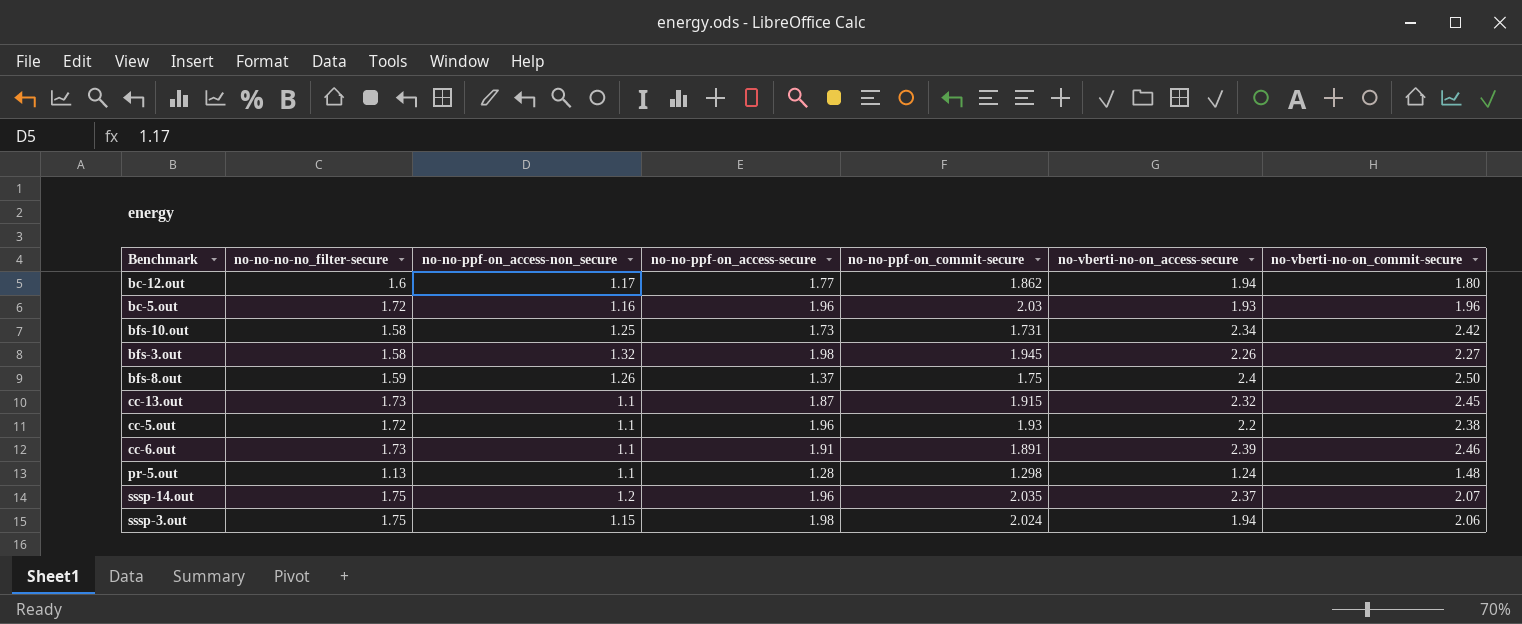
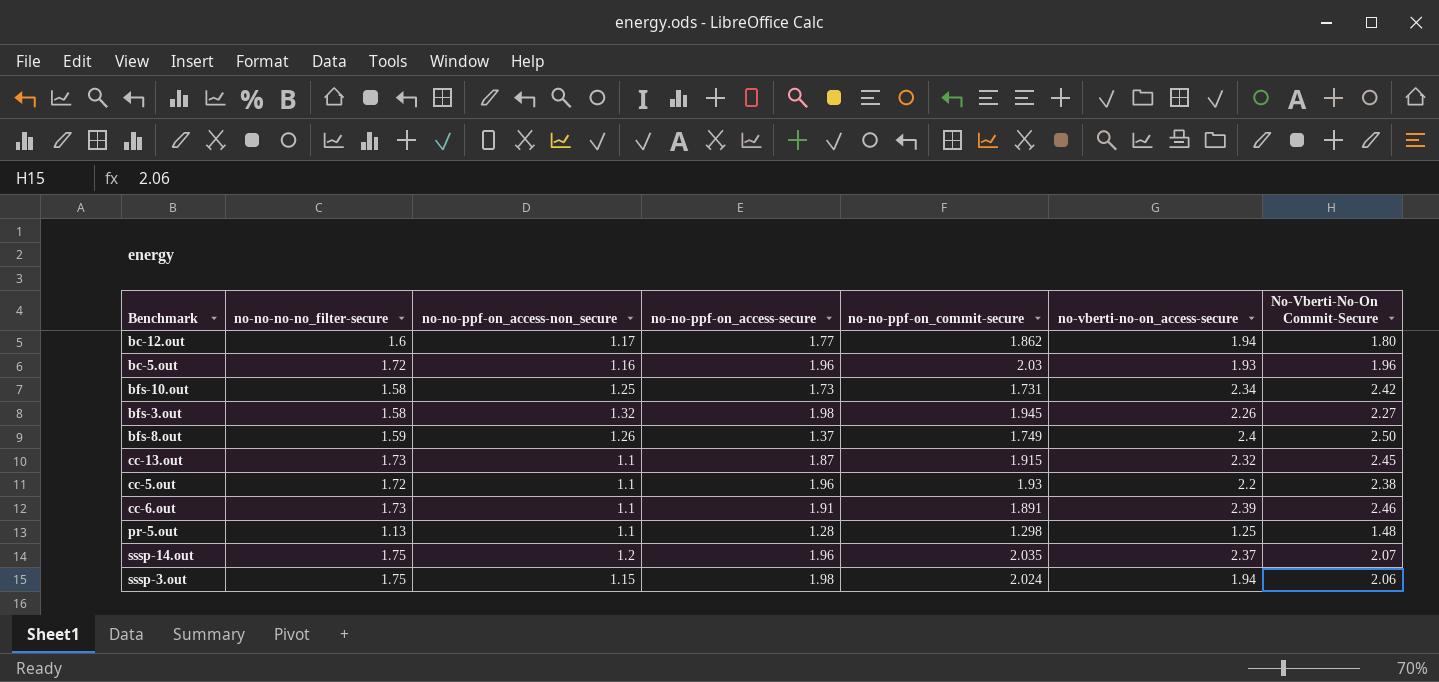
column name: no-vberti-no-on_commit-secure -> No-Vberti-No-On Commit-Secure
bfs-8.out | no-no-ppf-on_commit-secure: 1.75 -> 1.749
pr-5.out | no-vberti-no-on_access-secure: 1.24 -> 1.25

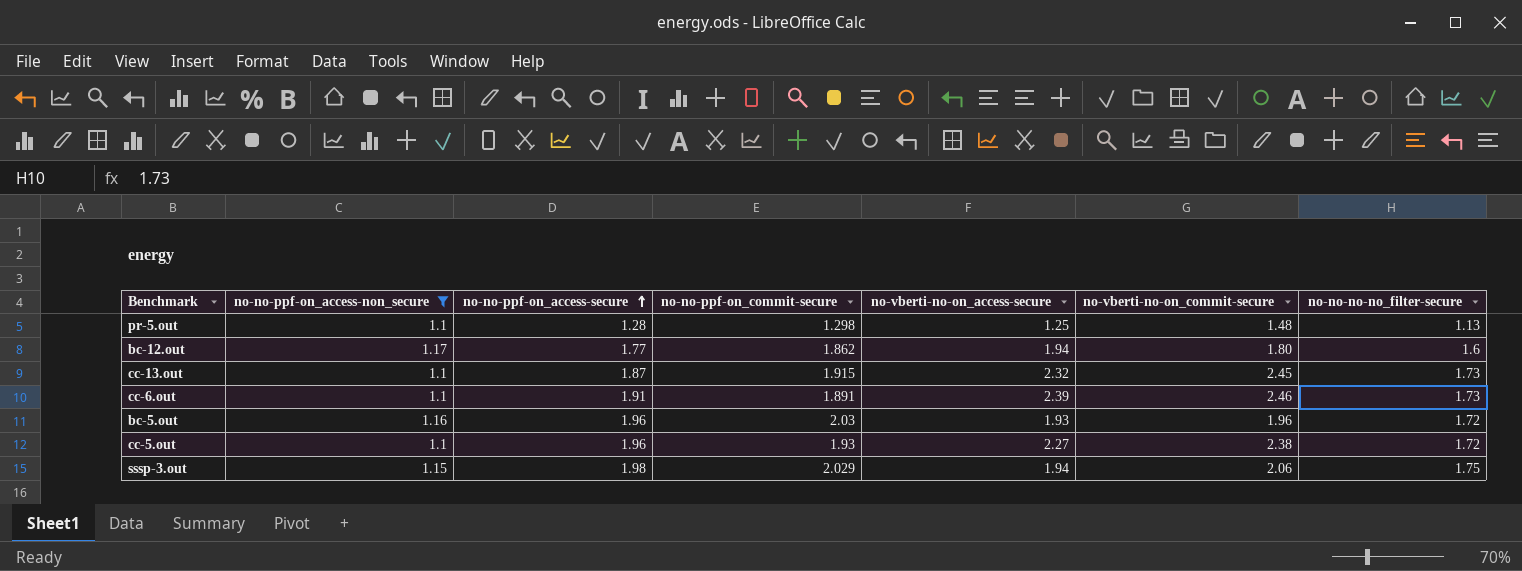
filter: none -> no-no-ppf-on_access-non_secure <= 1.17
row order: none -> no-no-ppf-on_access-secure ascending
column name: No-Vberti-No-On Commit-Secure -> no-vberti-no-on_commit-secure
column no-no-no-no_filter-secure | position: 2 -> 7
cc-5.out | no-vberti-no-on_access-secure: 2.2 -> 2.27
sssp-3.out | no-no-ppf-on_commit-secure: 2.024 -> 2.029

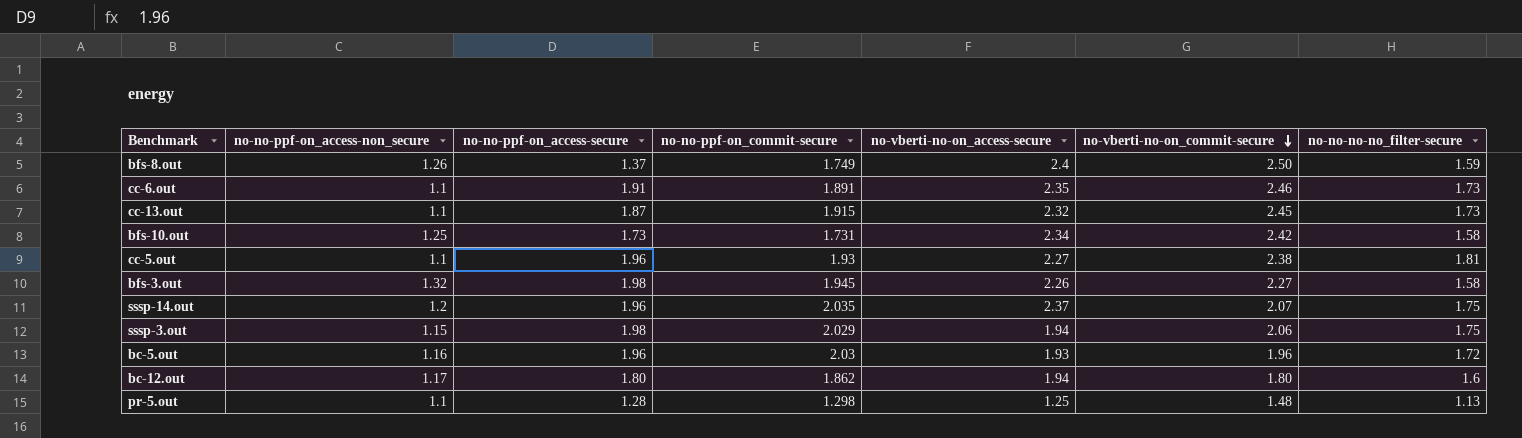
filter: no-no-ppf-on_access-non_secure <= 1.17 -> none
row order: no-no-ppf-on_access-secure ascending -> no-vberti-no-on_commit-secure descending
cc-6.out | no-vberti-no-on_access-secure: 2.39 -> 2.35
cc-5.out | no-no-no-no_filter-secure: 1.72 -> 1.81
bc-12.out | no-no-ppf-on_access-secure: 1.77 -> 1.80

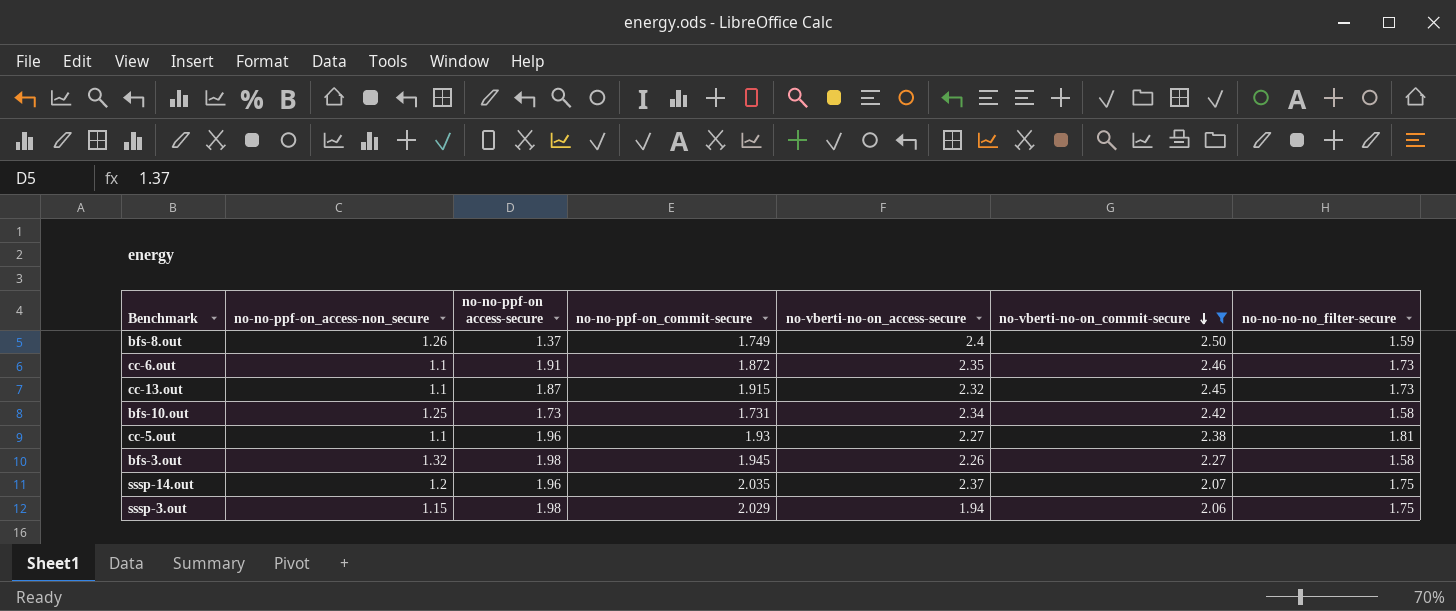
filter: none -> no-vberti-no-on_commit-secure >= 2.06
column name: no-no-ppf-on_access-secure -> no-no-ppf-on access-secure
cc-6.out | no-no-ppf-on_commit-secure: 1.891 -> 1.872

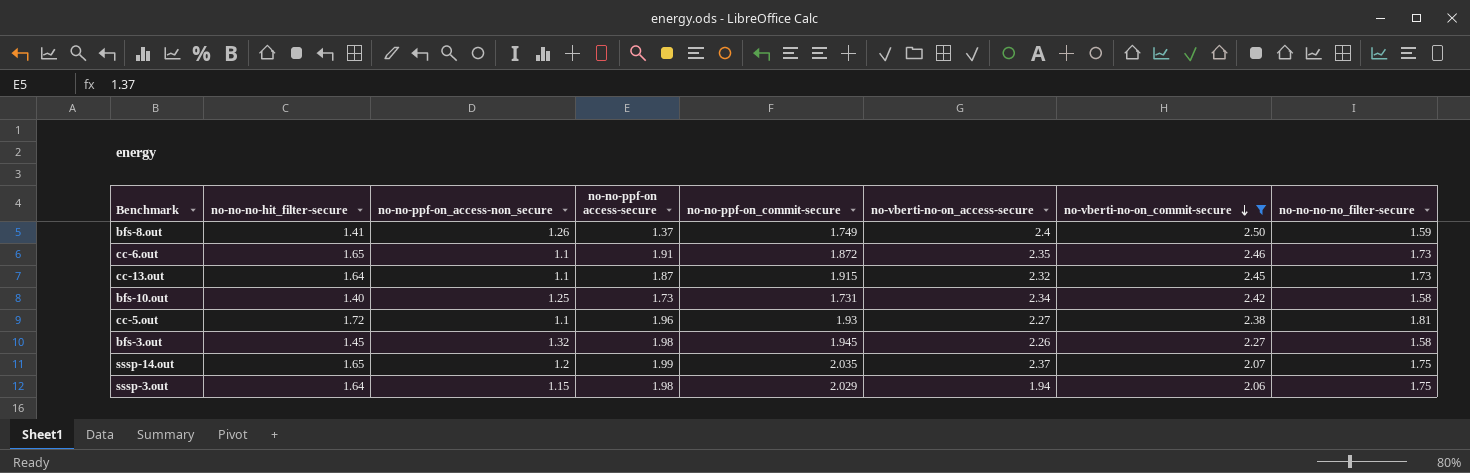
column no-no-no-hit_filter-secure | position: none -> 2
sssp-14.out | no-no-ppf-on access-secure: 1.96 -> 1.99

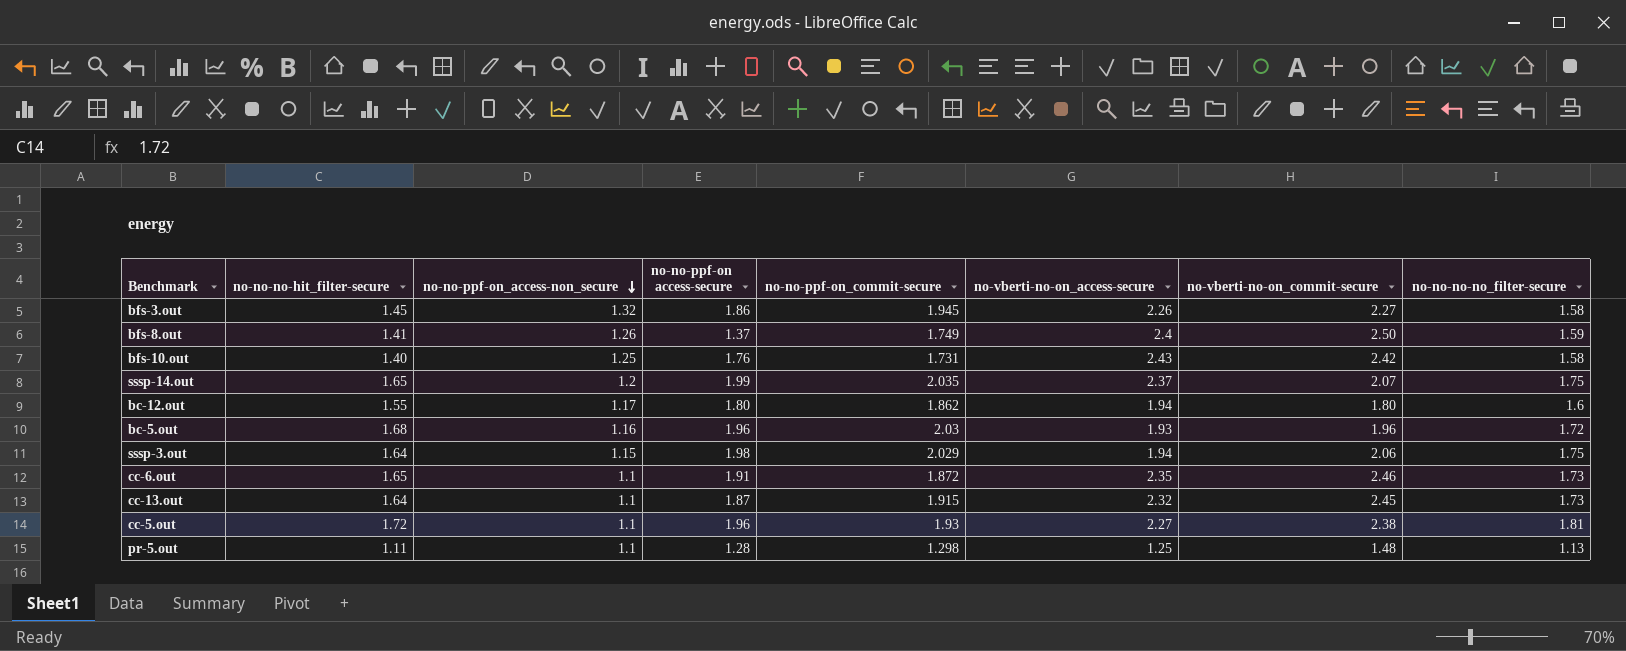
filter: no-vberti-no-on_commit-secure >= 2.06 -> none
row order: no-vberti-no-on_commit-secure descending -> no-no-ppf-on_access-non_secure descending
bfs-3.out | no-no-ppf-on access-secure: 1.98 -> 1.86
bfs-10.out | no-no-ppf-on access-secure: 1.73 -> 1.76
bfs-10.out | no-vberti-no-on_access-secure: 2.34 -> 2.43

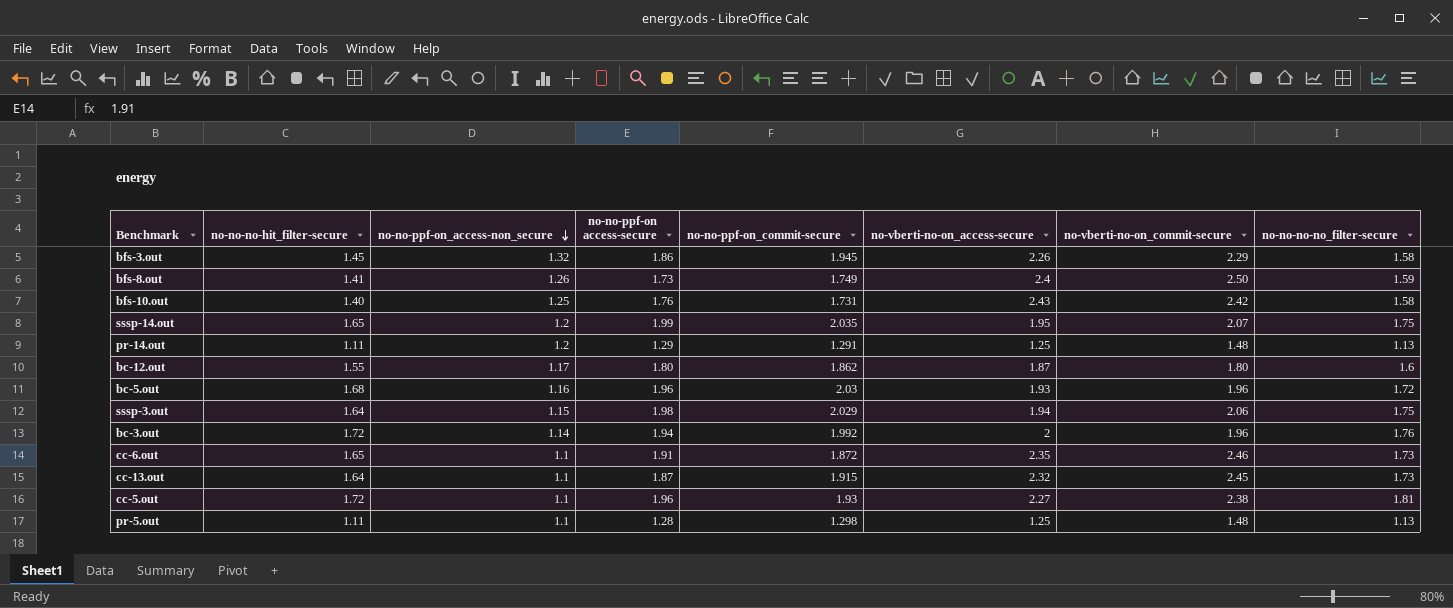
bfs-3.out | no-vberti-no-on_commit-secure: 2.27 -> 2.29
bfs-8.out | no-no-ppf-on access-secure: 1.37 -> 1.73
sssp-14.out | no-vberti-no-on_access-secure: 2.37 -> 1.95
row pr-14.out: none -> 1.11 | 1.2 | 1.29 | 1.291 | 1.25 | 1.48 | 1.13
bc-12.out | no-vberti-no-on_access-secure: 1.94 -> 1.87
row bc-3.out: none -> 1.72 | 1.14 | 1.94 | 1.992 | 2 | 1.96 | 1.76

